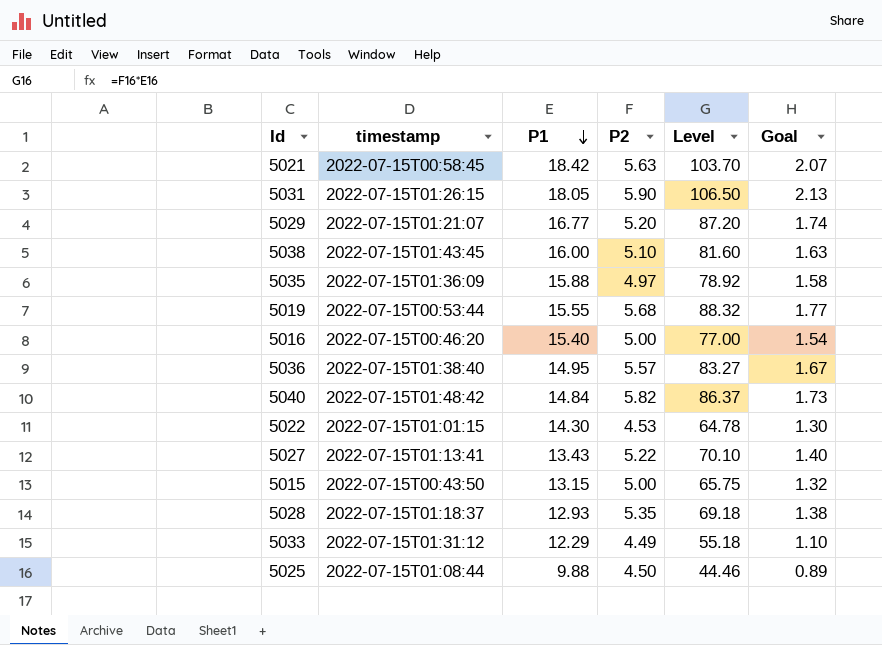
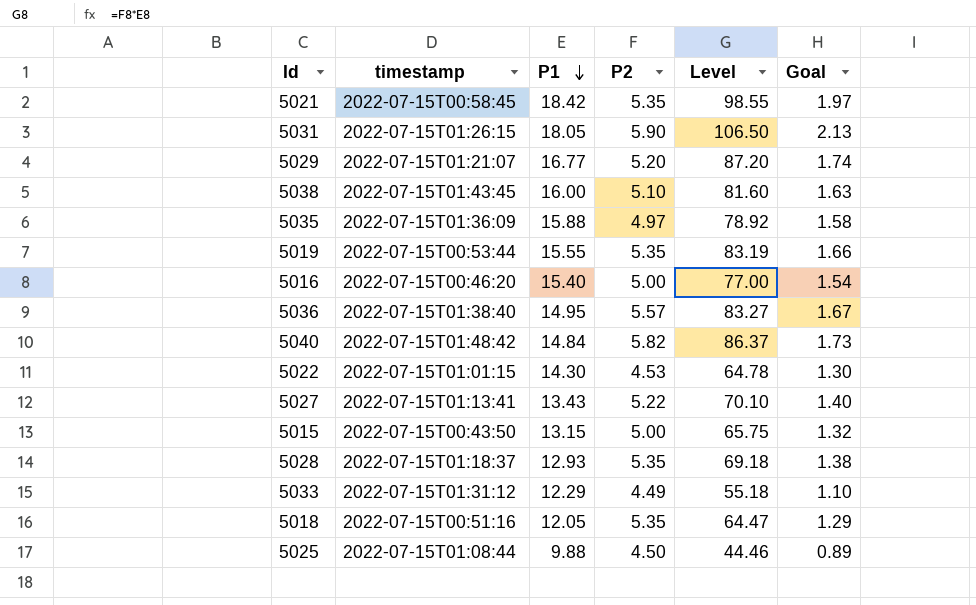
5021 | P2: 5.63 -> 5.35
5021 | Level: 103.70 -> 98.55
5021 | Goal: 2.07 -> 1.97
5019 | P2: 5.68 -> 5.35
5019 | Level: 88.32 -> 83.19
5019 | Goal: 1.77 -> 1.66
row 5018: none -> 2022-07-15T00:51:16 | 12.05 | 5.35 | 64.47 | 1.29

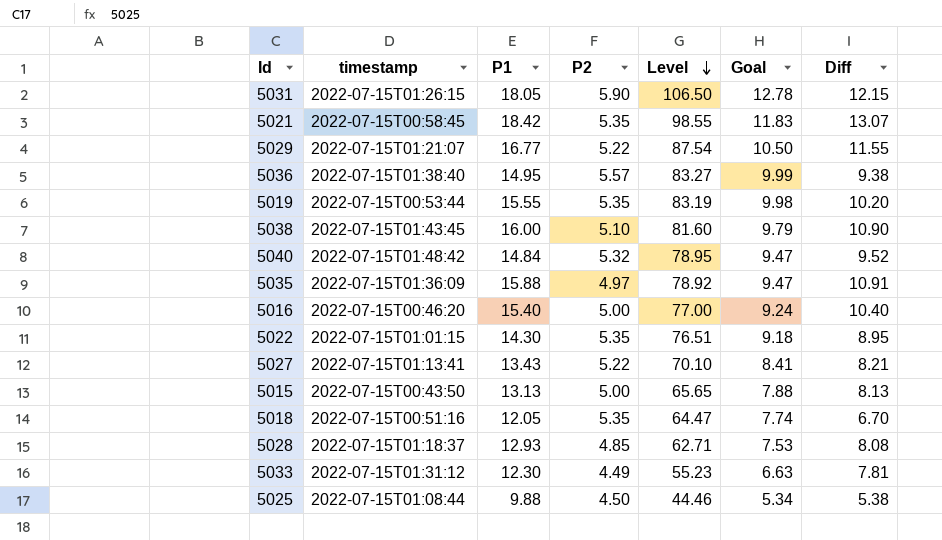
row order: P1 descending -> Level descending
column Goal | formula: [Level] * 0.02 -> [Level] * 0.12
column Diff | formula: none -> [P1] - [P2]
5029 | P2: 5.20 -> 5.22
5029 | Level: 87.20 -> 87.54
5040 | P2: 5.82 -> 5.32
5040 | Level: 86.37 -> 78.95
5022 | P2: 4.53 -> 5.35
5022 | Level: 64.78 -> 76.51
5015 | P1: 13.15 -> 13.13
5015 | Level: 65.75 -> 65.65
5028 | P2: 5.35 -> 4.85
5028 | Level: 69.18 -> 62.71
5033 | P1: 12.29 -> 12.30
5033 | Level: 55.18 -> 55.23

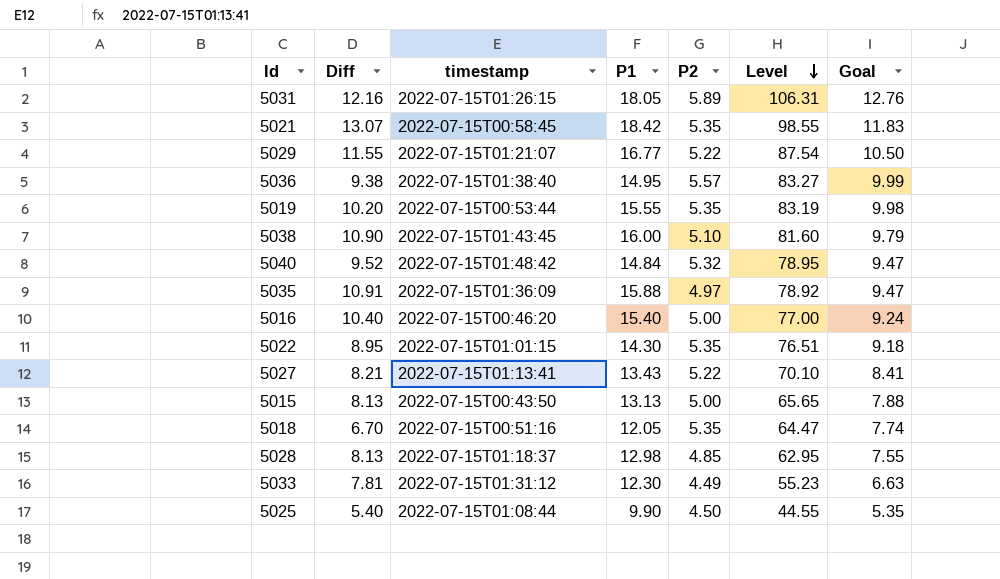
column Diff | position: 7 -> 2
5031 | Diff: 12.15 -> 12.16
5031 | P2: 5.90 -> 5.89
5031 | Level: 106.50 -> 106.31
5031 | Goal: 12.78 -> 12.76
5028 | Diff: 8.08 -> 8.13
5028 | P1: 12.93 -> 12.98
5028 | Level: 62.71 -> 62.95
5028 | Goal: 7.53 -> 7.55
5025 | Diff: 5.38 -> 5.40
5025 | P1: 9.88 -> 9.90
5025 | Level: 44.46 -> 44.55
5025 | Goal: 5.34 -> 5.35

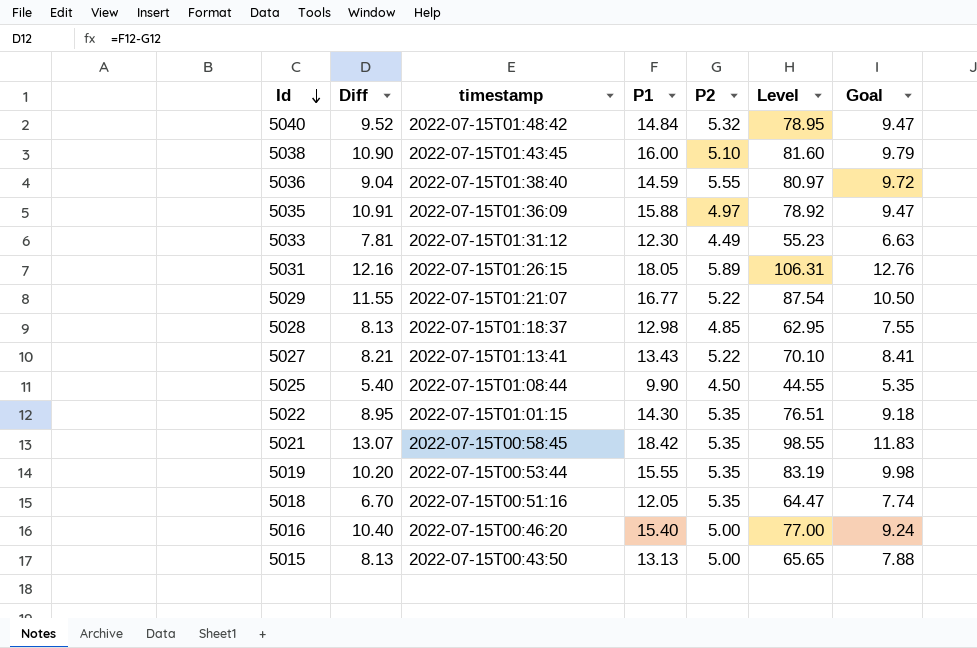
row order: Level descending -> Id descending
5036 | Diff: 9.38 -> 9.04
5036 | P1: 14.95 -> 14.59
5036 | P2: 5.57 -> 5.55
5036 | Level: 83.27 -> 80.97
5036 | Goal: 9.99 -> 9.72

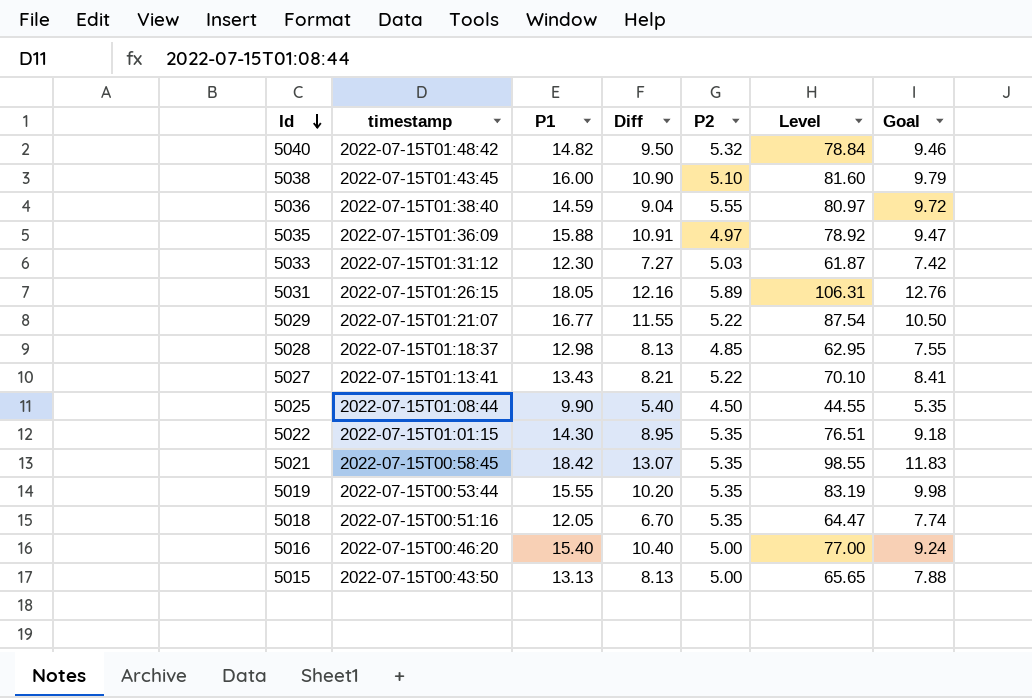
column Diff | position: 2 -> 4
5040 | P1: 14.84 -> 14.82
5040 | Diff: 9.52 -> 9.50
5040 | Level: 78.95 -> 78.84
5040 | Goal: 9.47 -> 9.46
5033 | Diff: 7.81 -> 7.27
5033 | P2: 4.49 -> 5.03
5033 | Level: 55.23 -> 61.87
5033 | Goal: 6.63 -> 7.42

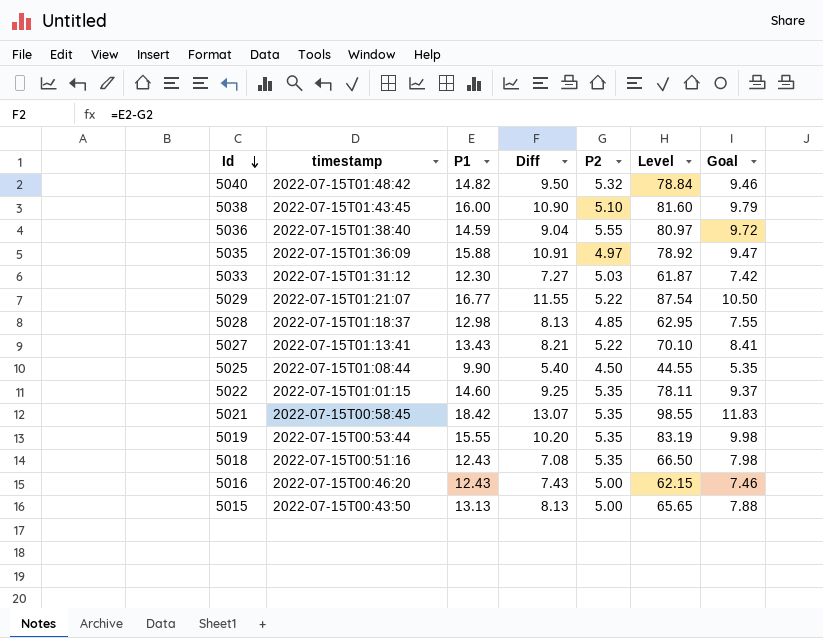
row 5031: 2022-07-15T01:26:15 | 18.05 | 12.16 | 5.89 | 106.31 | 12.76 -> none
5022 | P1: 14.30 -> 14.60
5022 | Diff: 8.95 -> 9.25
5022 | Level: 76.51 -> 78.11
5022 | Goal: 9.18 -> 9.37
5018 | P1: 12.05 -> 12.43
5018 | Diff: 6.70 -> 7.08
5018 | Level: 64.47 -> 66.50
5018 | Goal: 7.74 -> 7.98
5016 | P1: 15.40 -> 12.43
5016 | Diff: 10.40 -> 7.43
5016 | Level: 77.00 -> 62.15
5016 | Goal: 9.24 -> 7.46

